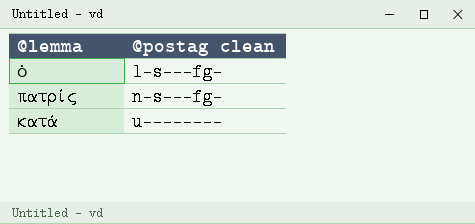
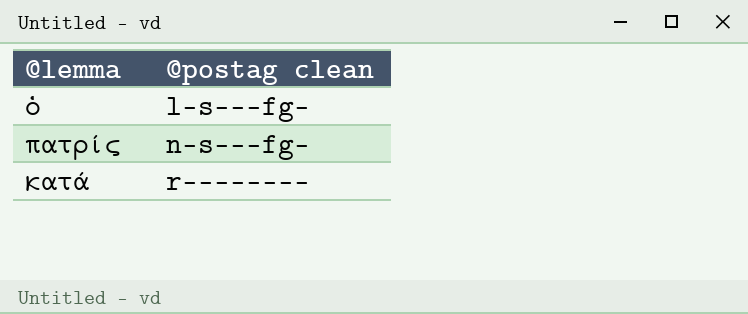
κατά | @postag clean: u-------- -> r--------

